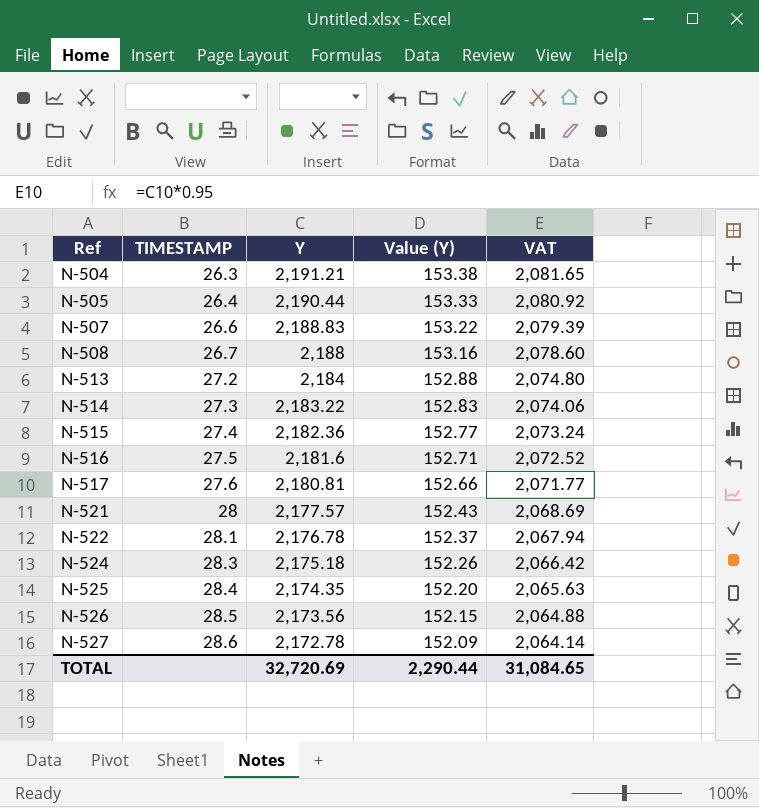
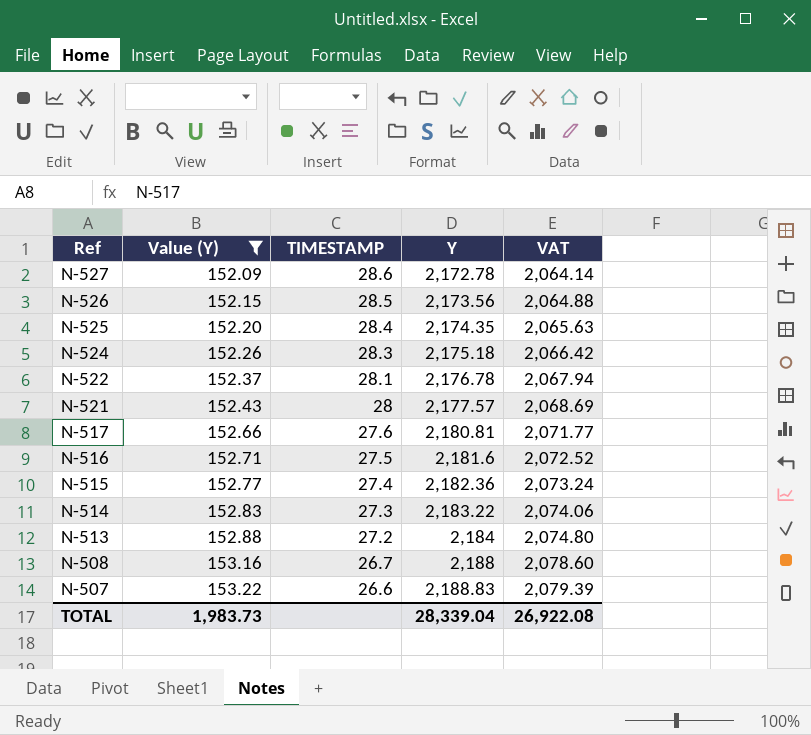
filter: none -> Value (Y) <= 153.22
row order: Ref ascending -> Ref descending
column Value (Y) | position: 4 -> 2
TOTAL | Value (Y): 2,290.44 -> 1,983.73
TOTAL | Y: 32,720.69 -> 28,339.04
TOTAL | VAT: 31,084.65 -> 26,922.08

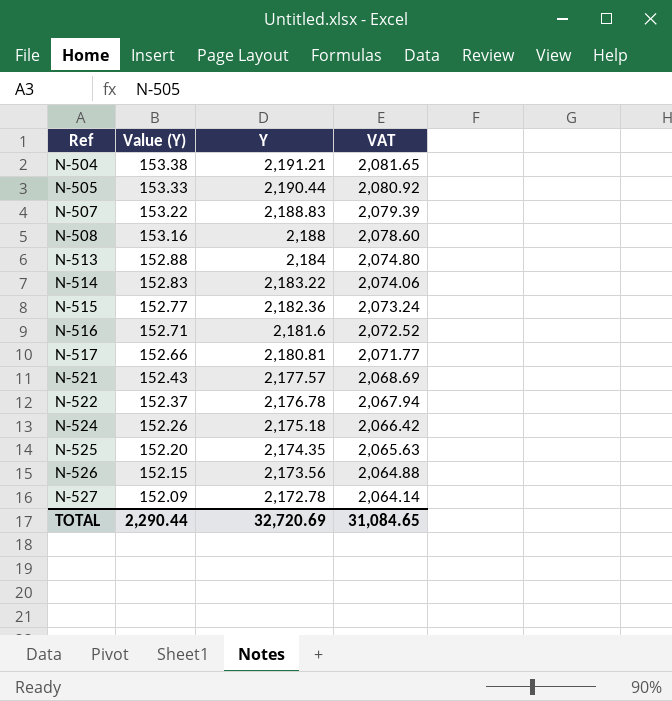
filter: Value (Y) <= 153.22 -> none
row order: Ref descending -> Ref ascending
column TIMESTAMP | position: 3 -> none
TOTAL | Value (Y): 1,983.73 -> 2,290.44
TOTAL | Y: 28,339.04 -> 32,720.69
TOTAL | VAT: 26,922.08 -> 31,084.65

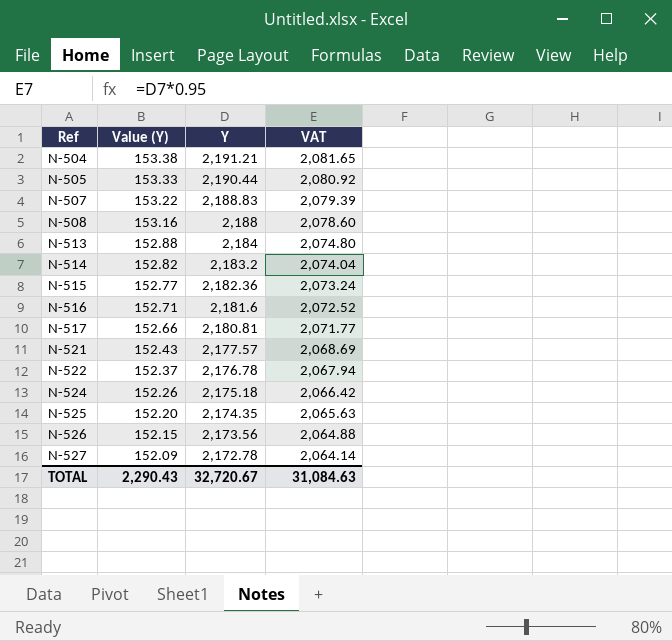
N-514 | Value (Y): 152.83 -> 152.82
N-514 | Y: 2,183.22 -> 2,183.2
N-514 | VAT: 2,074.06 -> 2,074.04
TOTAL | Value (Y): 2,290.44 -> 2,290.43
TOTAL | Y: 32,720.69 -> 32,720.67
TOTAL | VAT: 31,084.65 -> 31,084.63

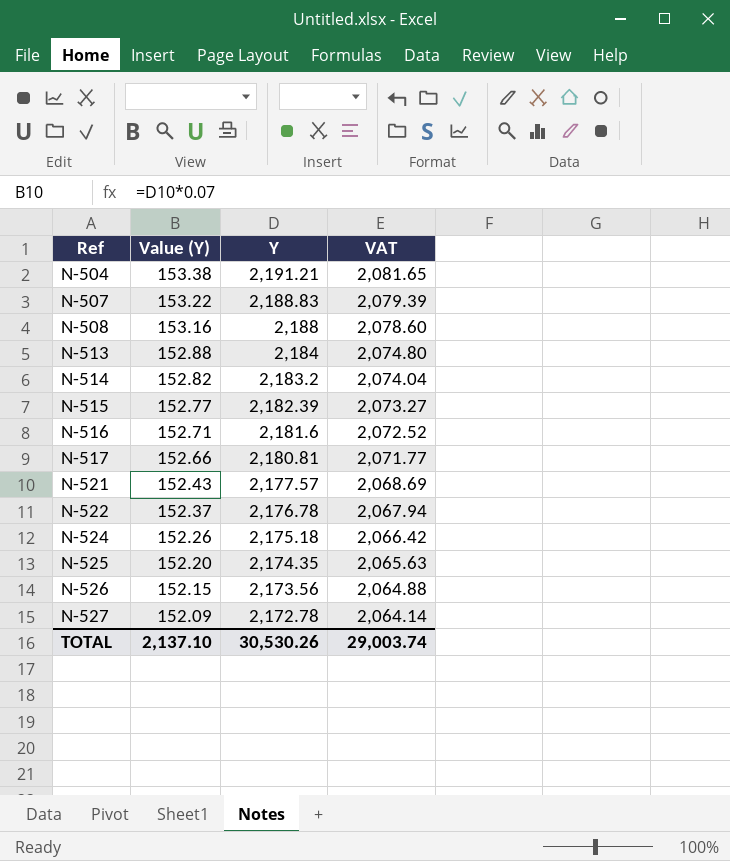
row N-505: 153.33 | 2,190.44 | 2,080.92 -> none
N-515 | Y: 2,182.36 -> 2,182.39
N-515 | VAT: 2,073.24 -> 2,073.27
TOTAL | Value (Y): 2,290.43 -> 2,137.10
TOTAL | Y: 32,720.67 -> 30,530.26
TOTAL | VAT: 31,084.63 -> 29,003.74

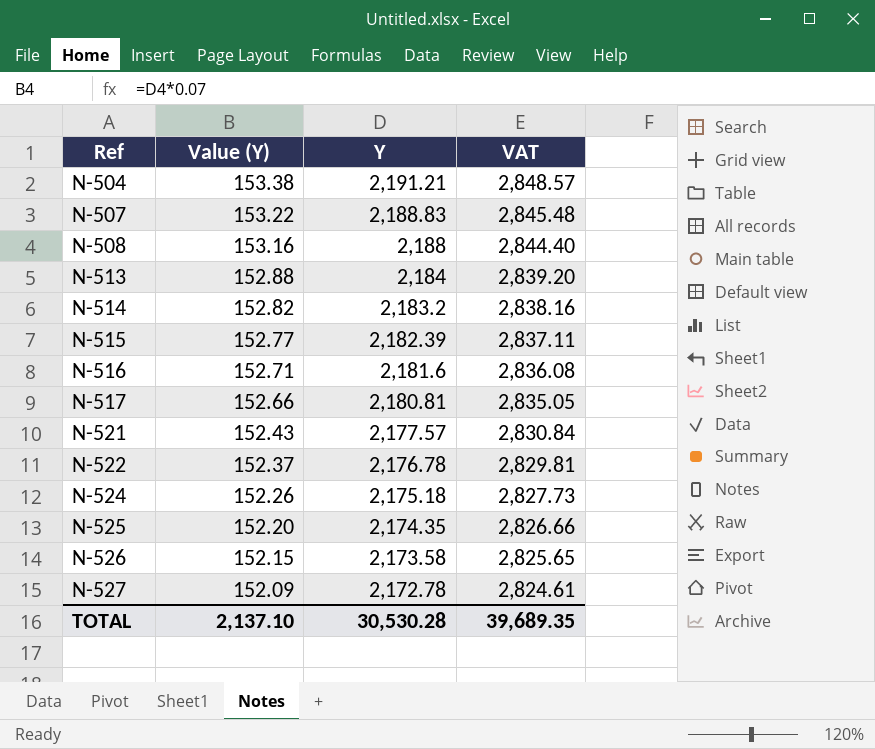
column VAT | formula: [Y] * 0.95 -> [Y] * 1.3
N-526 | Y: 2,173.56 -> 2,173.58
TOTAL | Y: 30,530.26 -> 30,530.28
TOTAL | VAT: 29,003.74 -> 39,689.35

